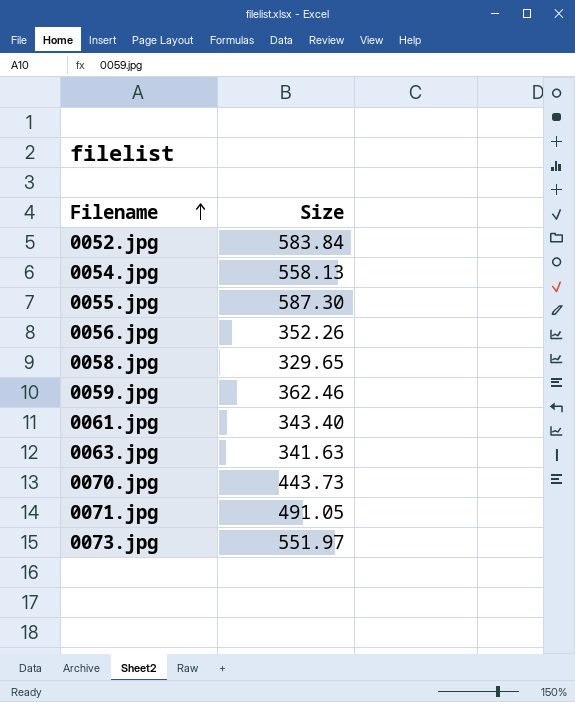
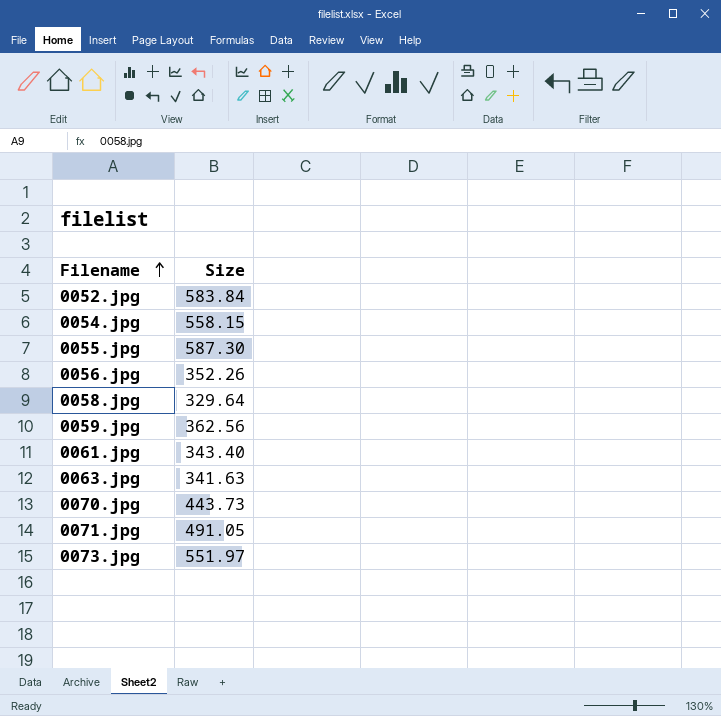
0054.jpg | Size: 558.13 -> 558.15
0058.jpg | Size: 329.65 -> 329.64
0059.jpg | Size: 362.46 -> 362.56

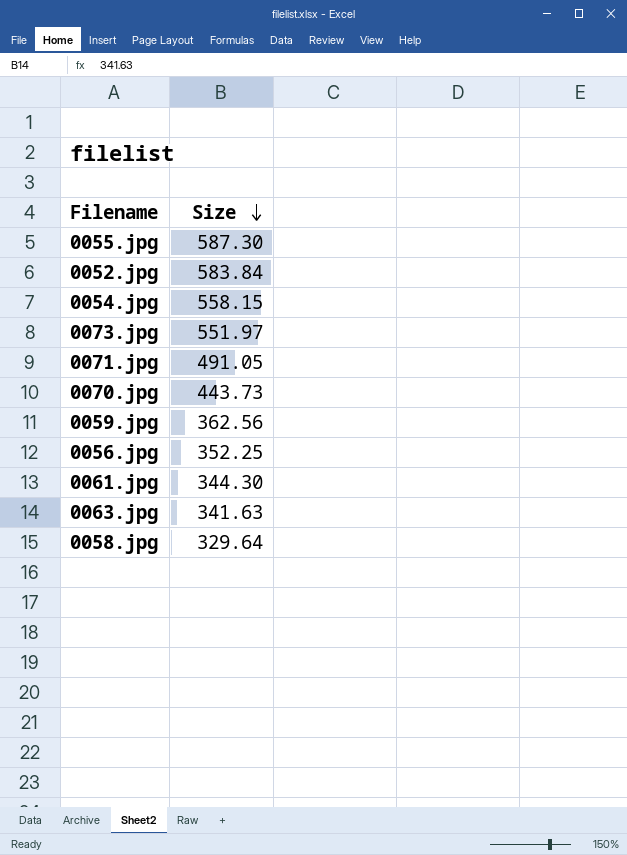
row order: Filename ascending -> Size descending
0056.jpg | Size: 352.26 -> 352.25
0061.jpg | Size: 343.40 -> 344.30

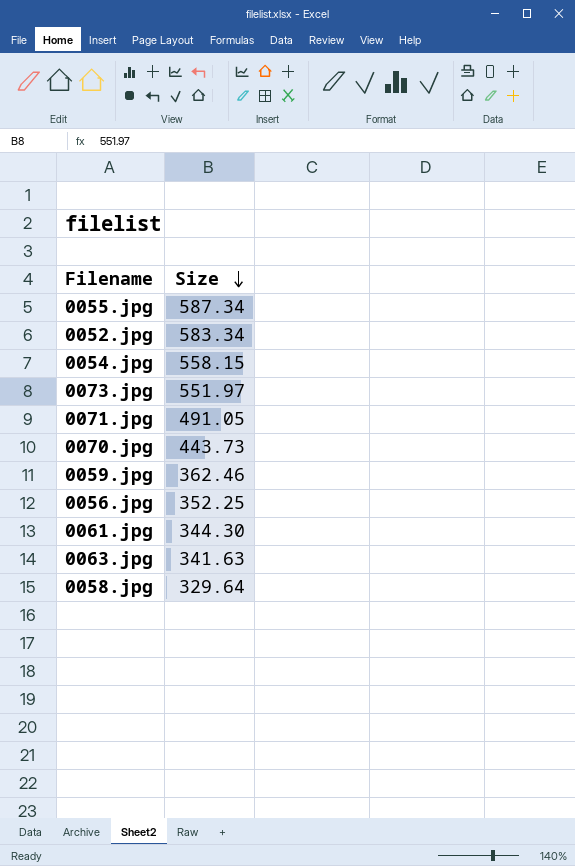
0055.jpg | Size: 587.30 -> 587.34
0052.jpg | Size: 583.84 -> 583.34
0059.jpg | Size: 362.56 -> 362.46

